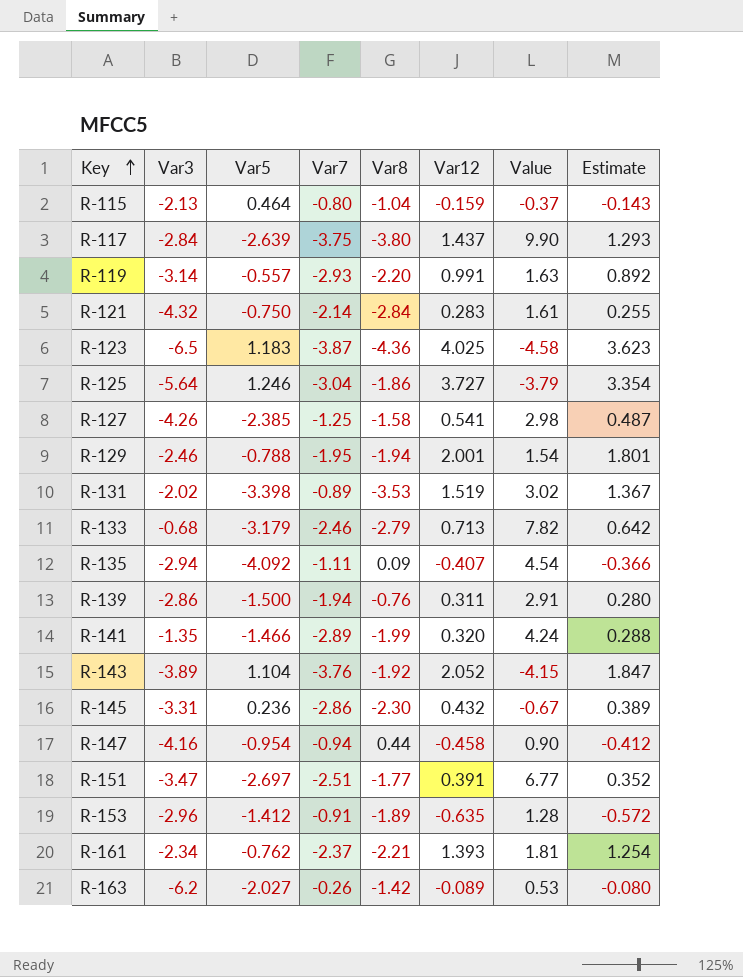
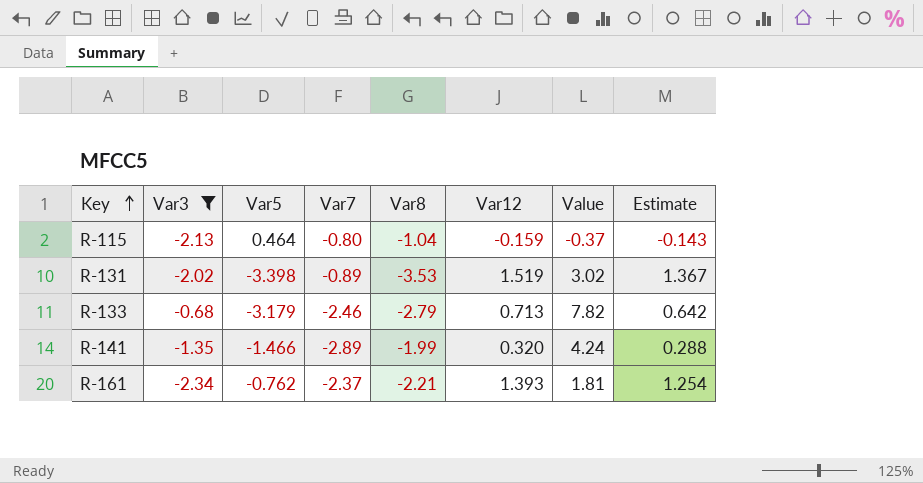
filter: none -> Var3 >= -2.34

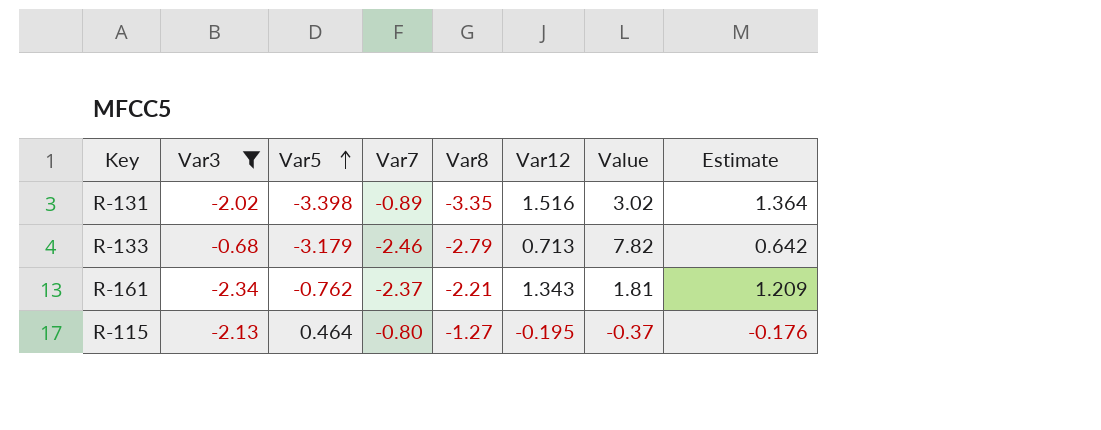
row order: Key ascending -> Var5 ascending
row R-141: -1.35 | -1.466 | -2.89 | -1.99 | 0.320 | 4.24 | 0.288 -> none
R-131 | Var8: -3.53 -> -3.35
R-131 | Var12: 1.519 -> 1.516
R-131 | Estimate: 1.367 -> 1.364
R-161 | Var12: 1.393 -> 1.343
R-161 | Estimate: 1.254 -> 1.209
R-115 | Var8: -1.04 -> -1.27
R-115 | Var12: -0.159 -> -0.195
R-115 | Estimate: -0.143 -> -0.176

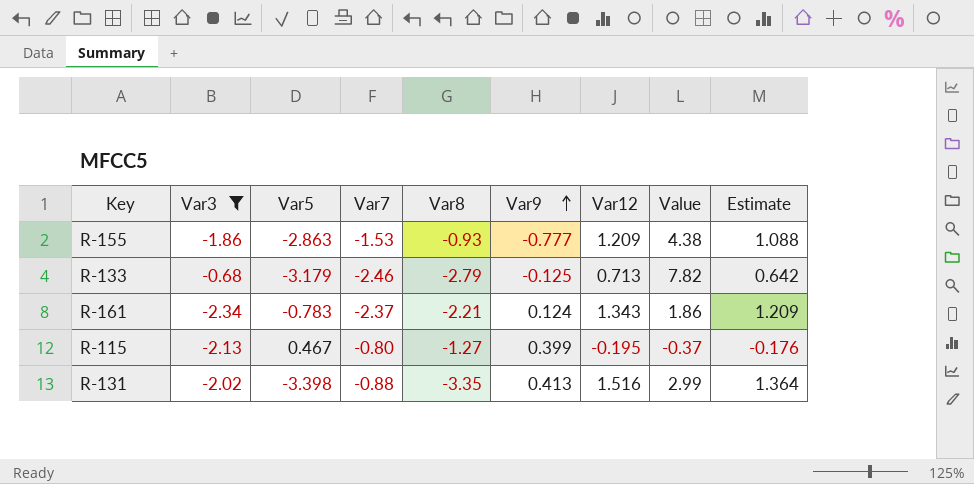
row order: Var5 ascending -> Var9 ascending
column Var9 | position: none -> 6
row R-155: none -> -1.86 | -2.863 | -1.53 | -0.93 | -0.777 | 1.209 | 4.38 | 1.088
R-161 | Var5: -0.762 -> -0.783
R-161 | Value: 1.81 -> 1.86
R-115 | Var5: 0.464 -> 0.467
R-131 | Var7: -0.89 -> -0.88
R-131 | Value: 3.02 -> 2.99

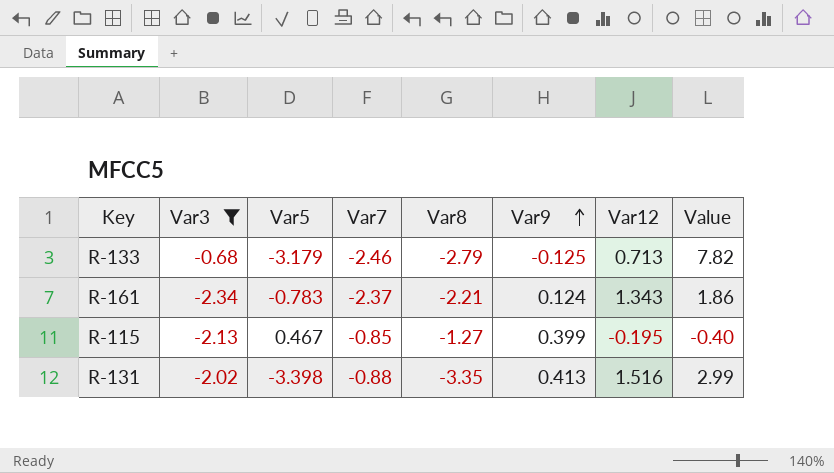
column Estimate | formula: [Var12] * 0.9 -> none
row R-155: -1.86 | -2.863 | -1.53 | -0.93 | -0.777 | 1.209 | 4.38 | 1.088 -> none
R-115 | Var7: -0.80 -> -0.85
R-115 | Value: -0.37 -> -0.40

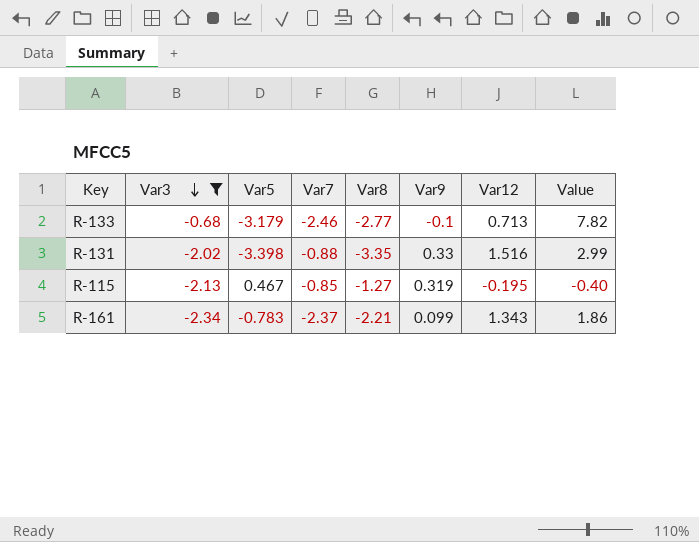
row order: Var9 ascending -> Var3 descending
R-133 | Var8: -2.79 -> -2.77
R-133 | Var9: -0.125 -> -0.1
R-131 | Var9: 0.413 -> 0.33
R-115 | Var9: 0.399 -> 0.319
R-161 | Var9: 0.124 -> 0.099

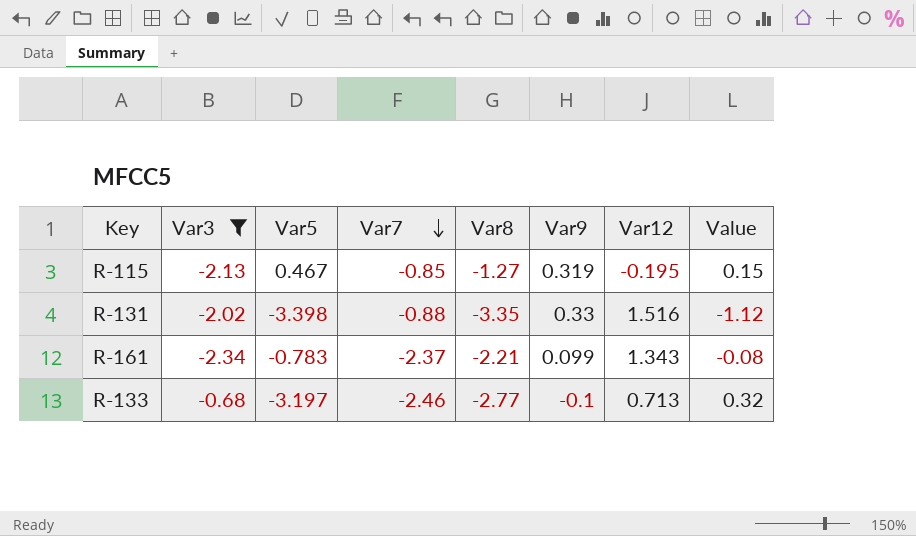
row order: Var3 descending -> Var7 descending
column Value | formula: [Var5] * [Var7] -> [Var5] * [Var9]
R-133 | Var5: -3.179 -> -3.197

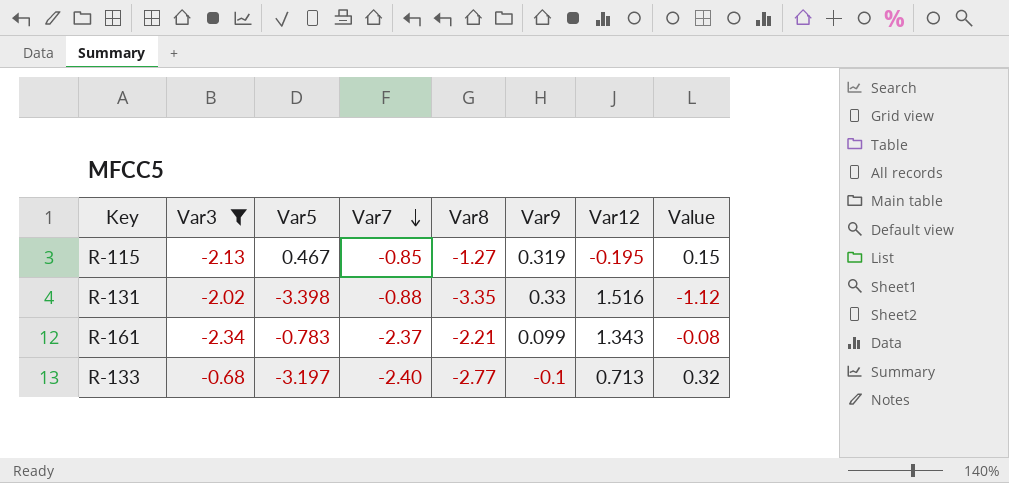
R-133 | Var7: -2.46 -> -2.40

